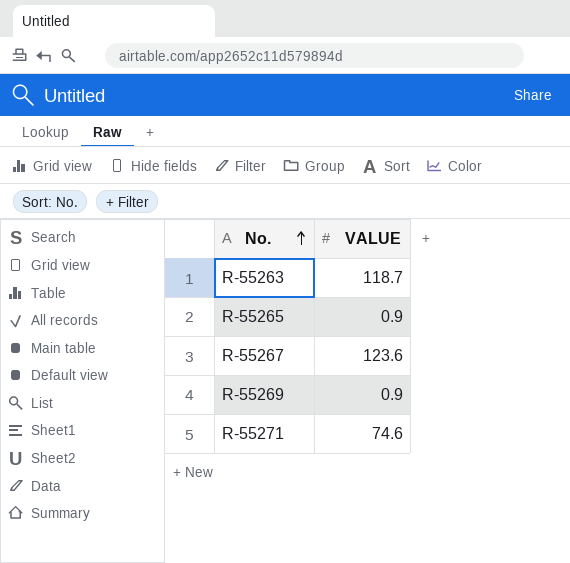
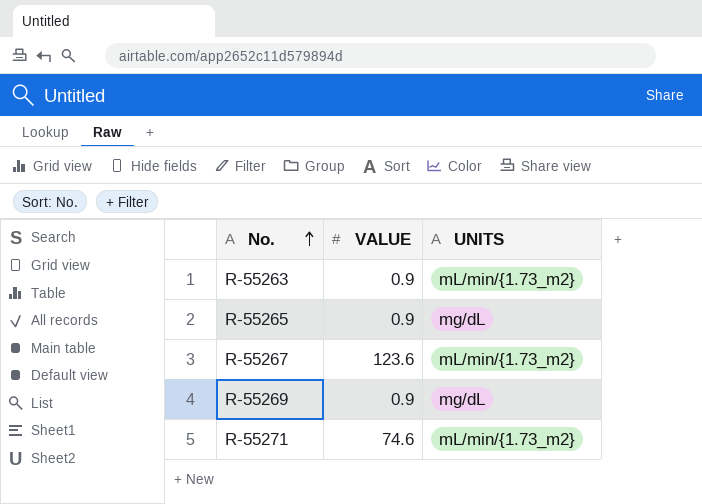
column UNITS | position: none -> 3
R-55263 | VALUE: 118.7 -> 0.9

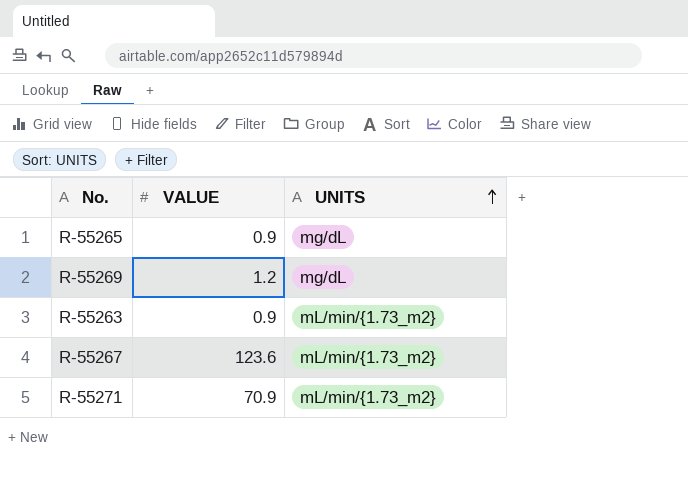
row order: No. ascending -> UNITS ascending
R-55269 | VALUE: 0.9 -> 1.2
R-55271 | VALUE: 74.6 -> 70.9

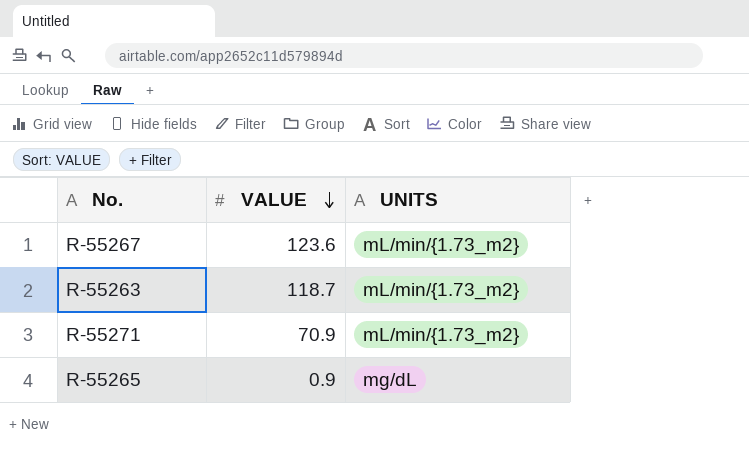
row order: UNITS ascending -> VALUE descending
row R-55269: 1.2 | mg/dL -> none
R-55263 | VALUE: 0.9 -> 118.7

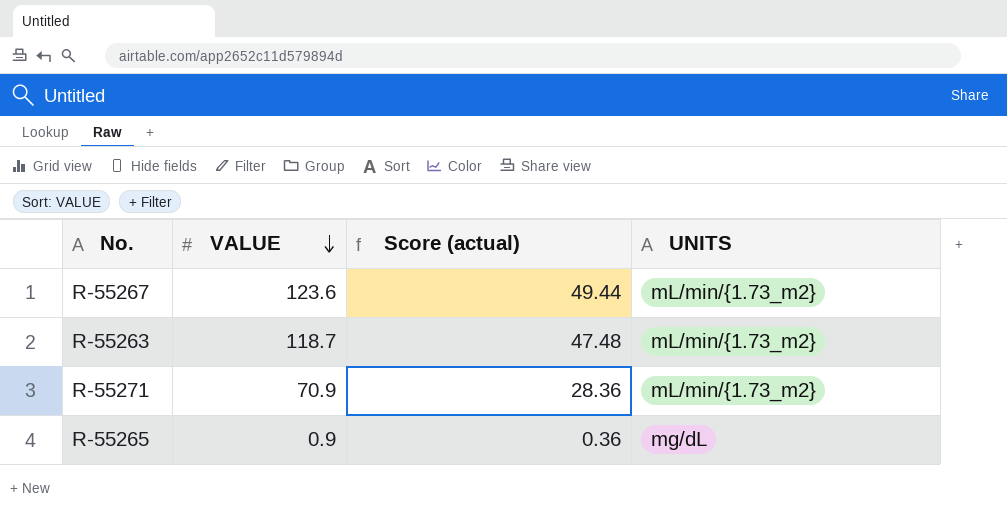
column Score (actual) | formula: none -> [VALUE] * 0.4

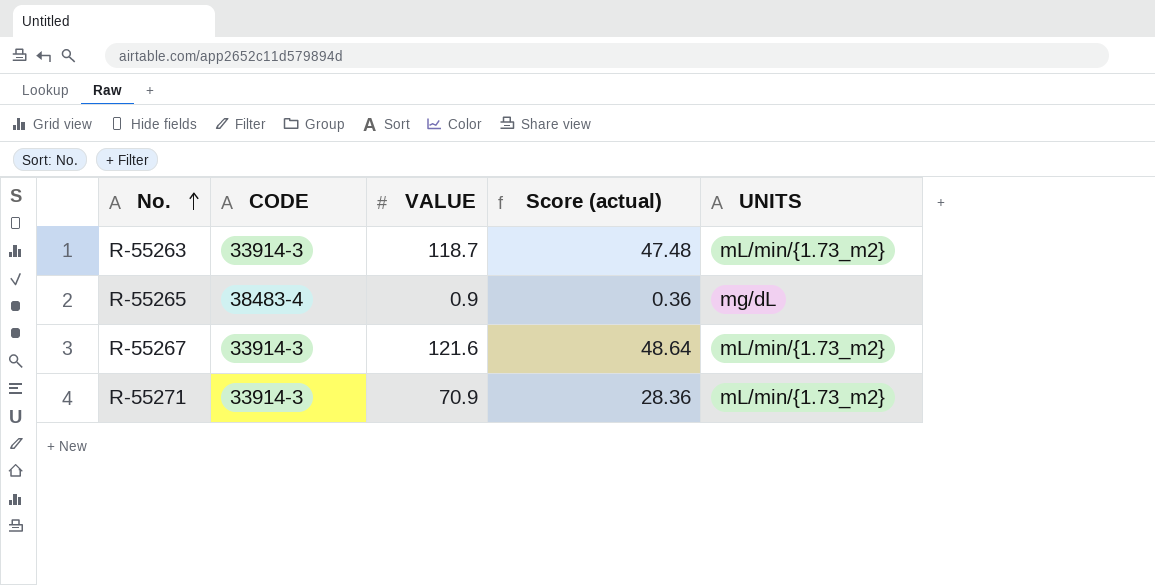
row order: VALUE descending -> No. ascending
column CODE | position: none -> 2
R-55267 | VALUE: 123.6 -> 121.6
R-55267 | Score (actual): 49.44 -> 48.64

